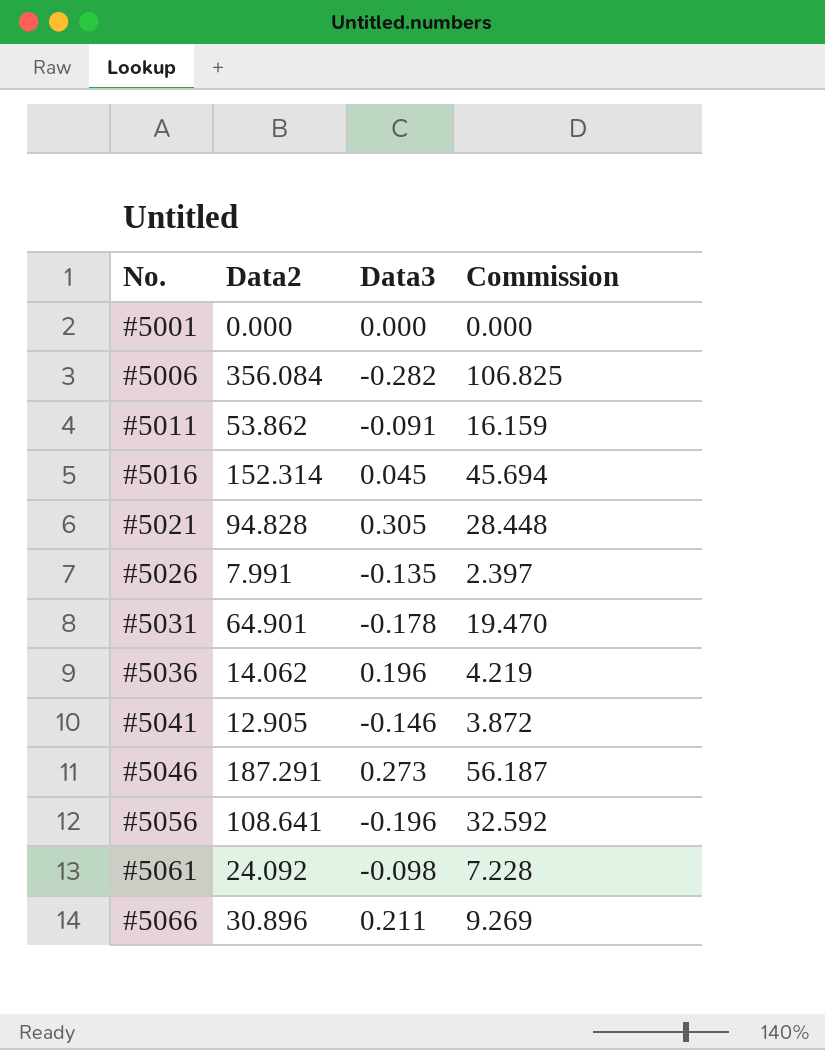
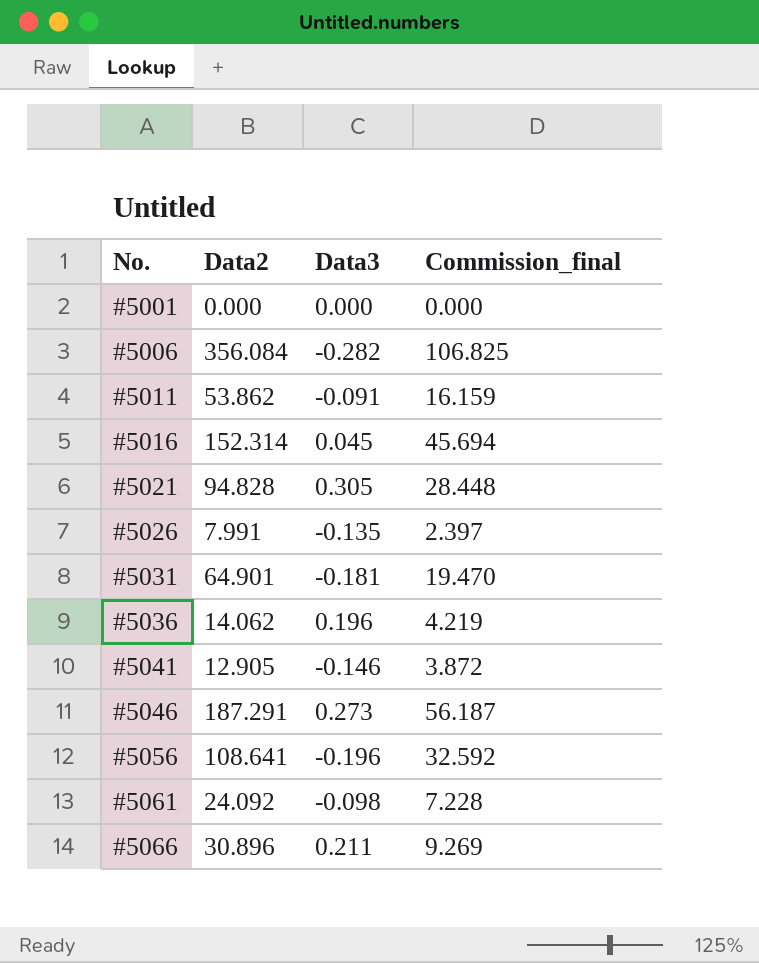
column name: Commission -> Commission_final
#5031 | Data3: -0.178 -> -0.181

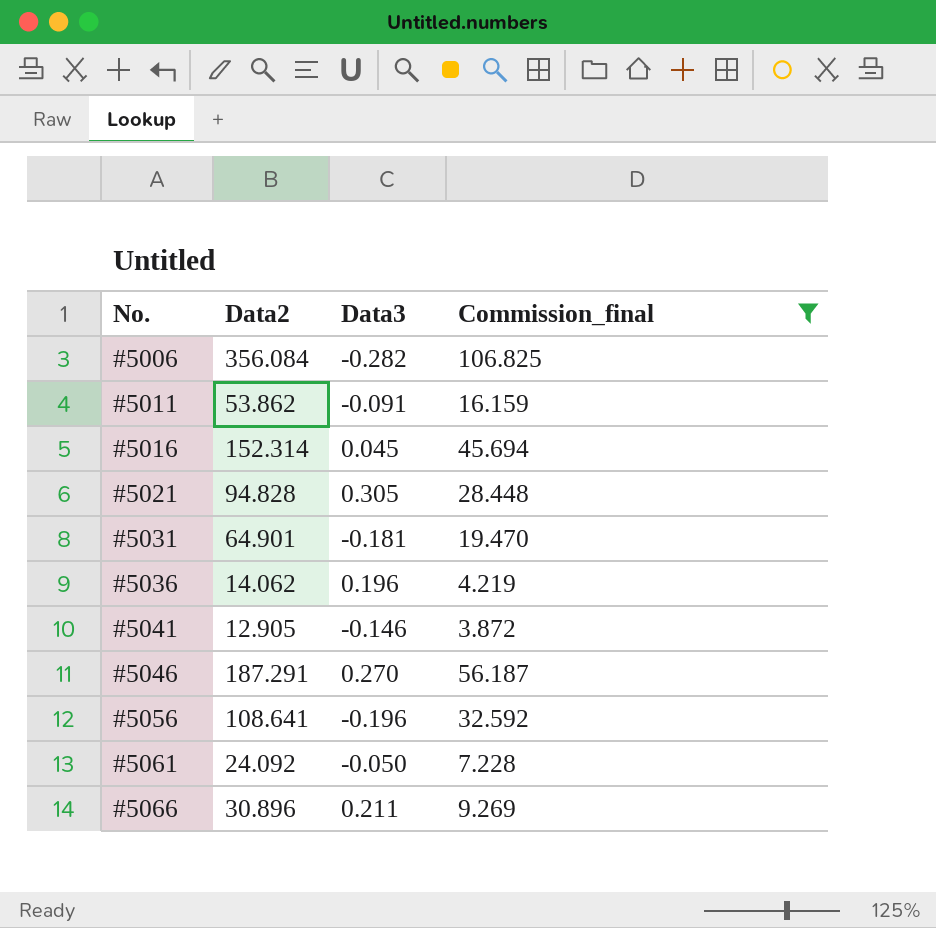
filter: none -> Commission_final >= 3.872
#5046 | Data3: 0.273 -> 0.270
#5061 | Data3: -0.098 -> -0.050

